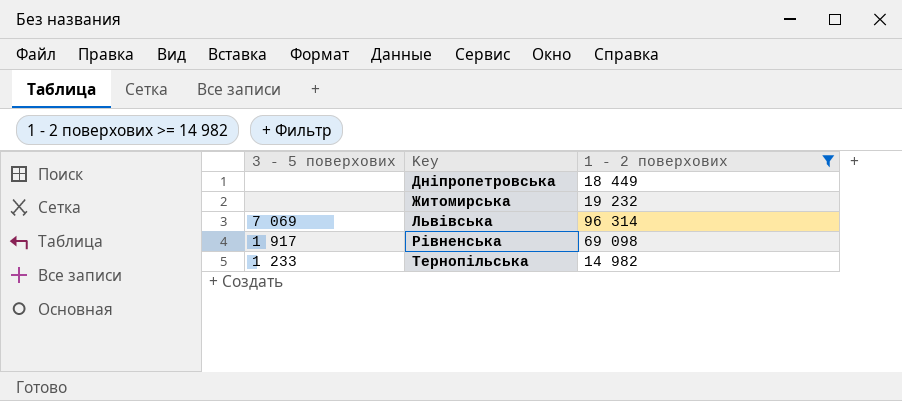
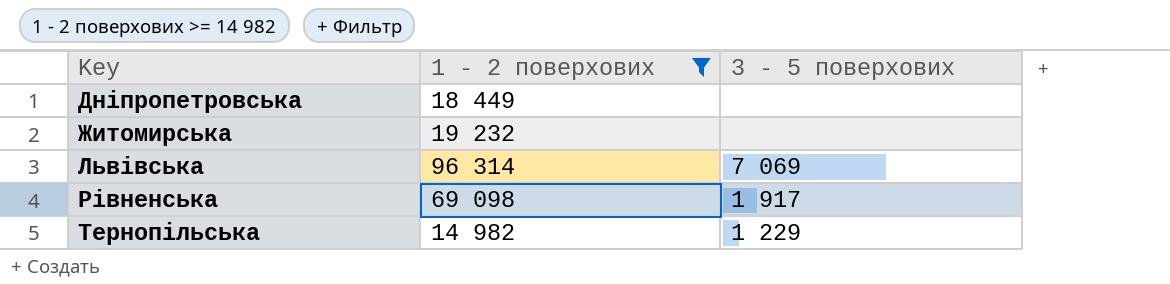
column 3 - 5 поверхових | position: 1 -> 3
Тернопільська | 3 - 5 поверхових: 1 233 -> 1 229

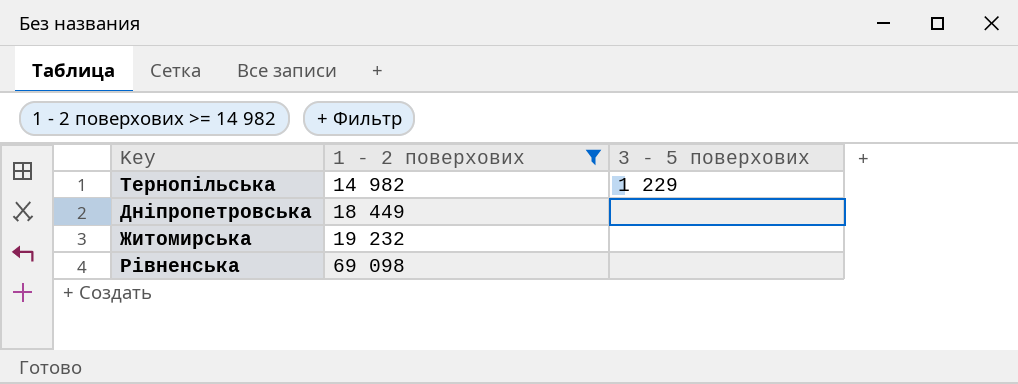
row order: Key ascending -> 1 - 2 поверхових ascending
row Львівська: 96 314 | 7 069 -> none
Рівненська | 3 - 5 поверхових: 1 917 -> none

